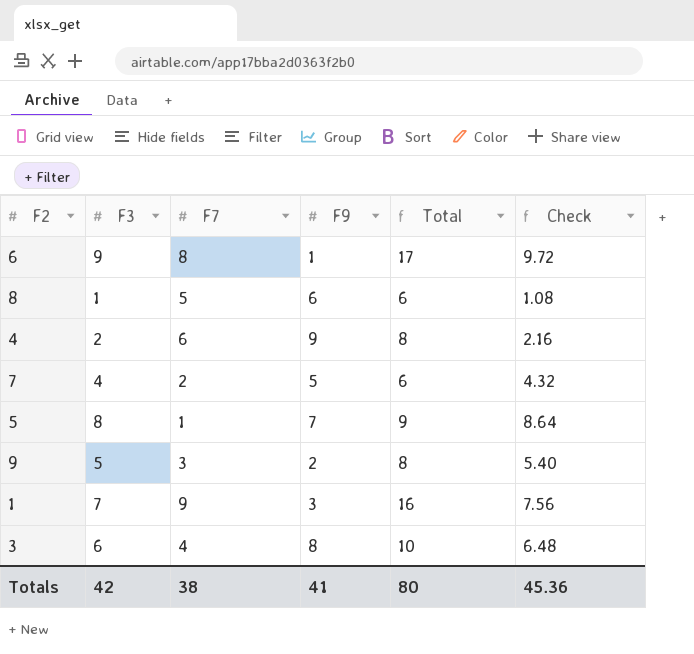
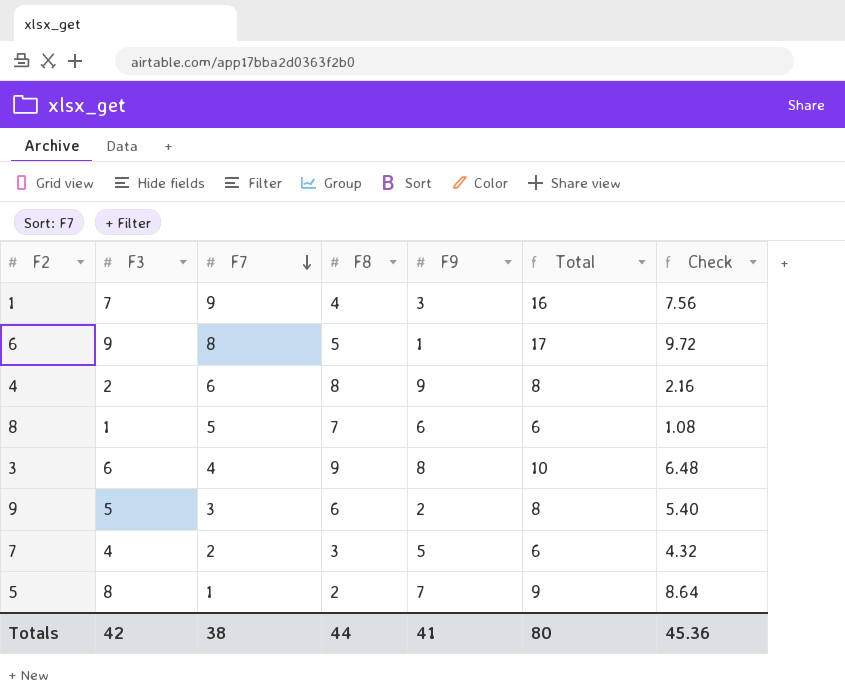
row order: none -> F7 descending
column F8 | position: none -> 4

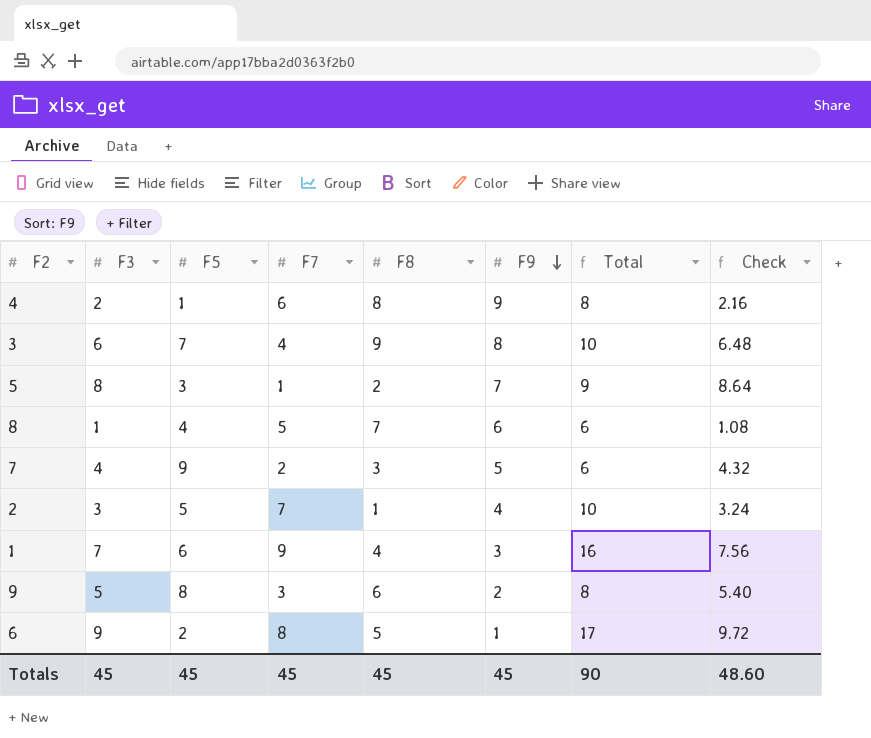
row order: F7 descending -> F9 descending
column F5 | position: none -> 3
row 2: none -> 3 | 5 | 7 | 1 | 4 | 10 | 3.24
Totals | F3: 42 -> 45
Totals | F7: 38 -> 45
Totals | F8: 44 -> 45
Totals | F9: 41 -> 45
Totals | Total: 80 -> 90
Totals | Check: 45.36 -> 48.60

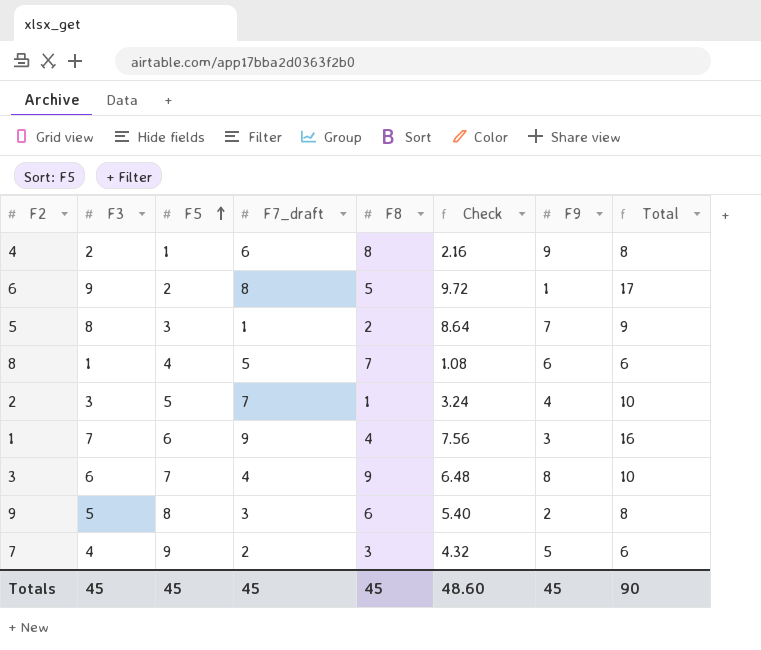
row order: F9 descending -> F5 ascending
column name: F7 -> F7_draft
column Check | position: 8 -> 6

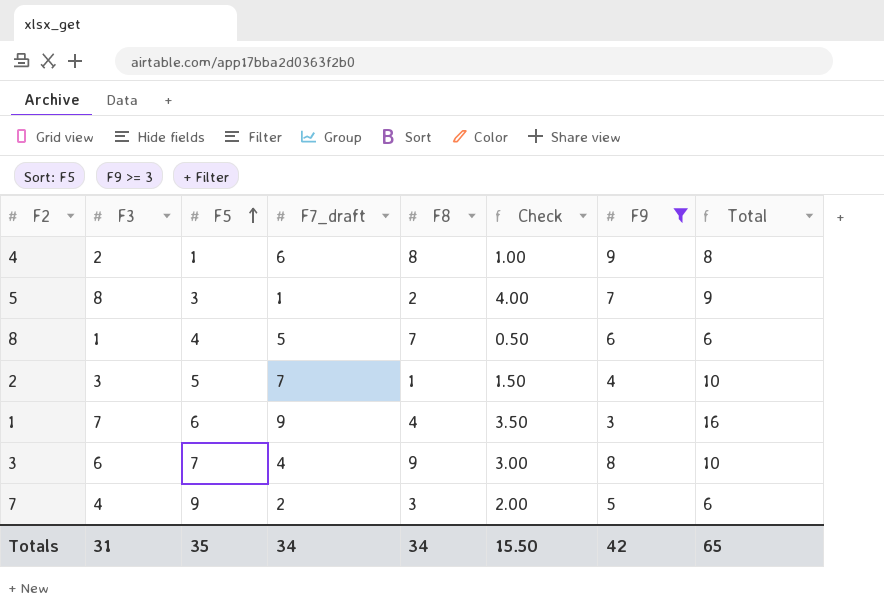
filter: none -> F9 >= 3
column Check | formula: [F3] * 1.08 -> [F3] * 0.5
Totals | F3: 45 -> 31
Totals | F5: 45 -> 35
Totals | F7_draft: 45 -> 34
Totals | F8: 45 -> 34
Totals | Check: 48.60 -> 15.50
Totals | F9: 45 -> 42
Totals | Total: 90 -> 65

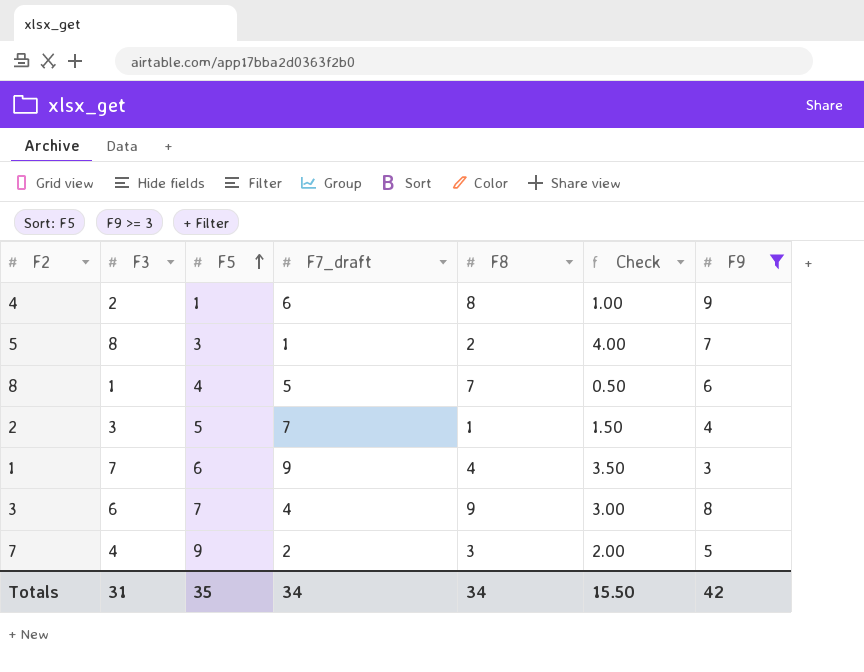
column Total | formula: [F3] + [F7_draft] -> none

